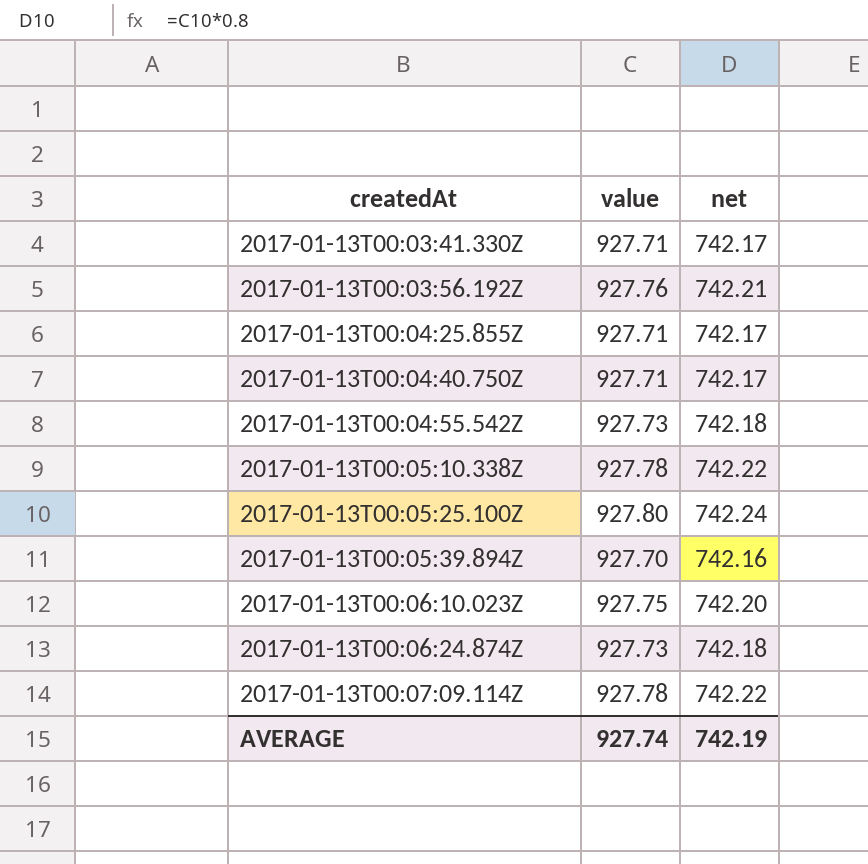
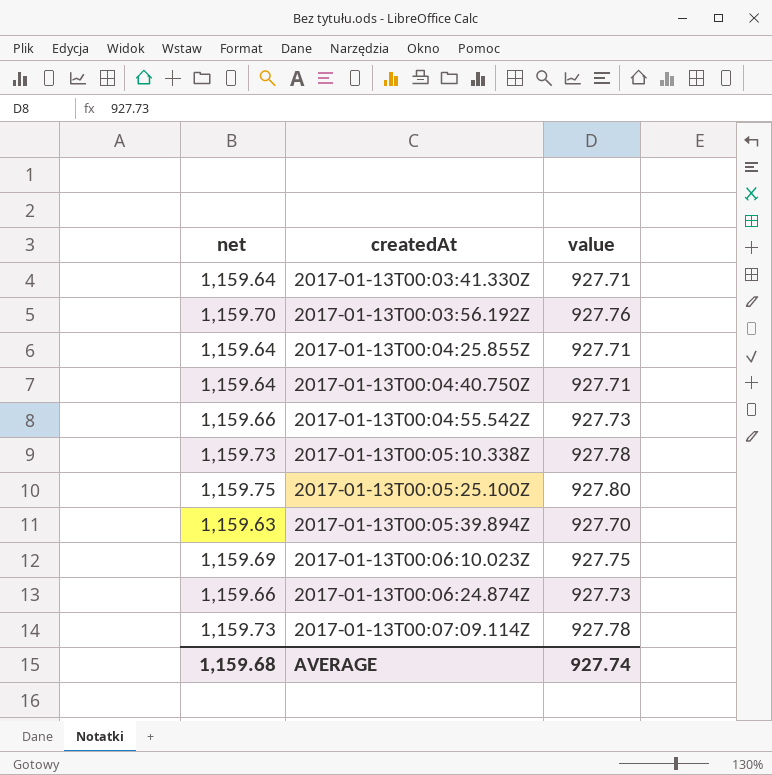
column net | formula: [value] * 0.8 -> [value] * 1.25
column net | position: 3 -> 1
AVERAGE | net: 742.19 -> 1,159.68

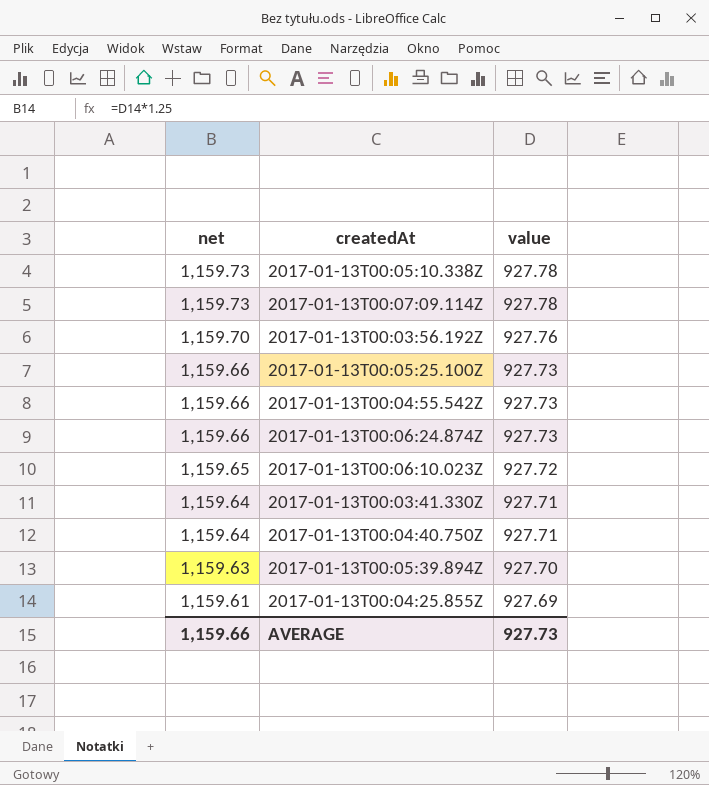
row order: createdAt ascending -> net descending
2017-01-13T00:05:25.100Z | net: 1,159.75 -> 1,159.66
2017-01-13T00:05:25.100Z | value: 927.80 -> 927.73
2017-01-13T00:06:10.023Z | net: 1,159.69 -> 1,159.65
2017-01-13T00:06:10.023Z | value: 927.75 -> 927.72
2017-01-13T00:04:25.855Z | net: 1,159.64 -> 1,159.61
2017-01-13T00:04:25.855Z | value: 927.71 -> 927.69
AVERAGE | net: 1,159.68 -> 1,159.66
AVERAGE | value: 927.74 -> 927.73

